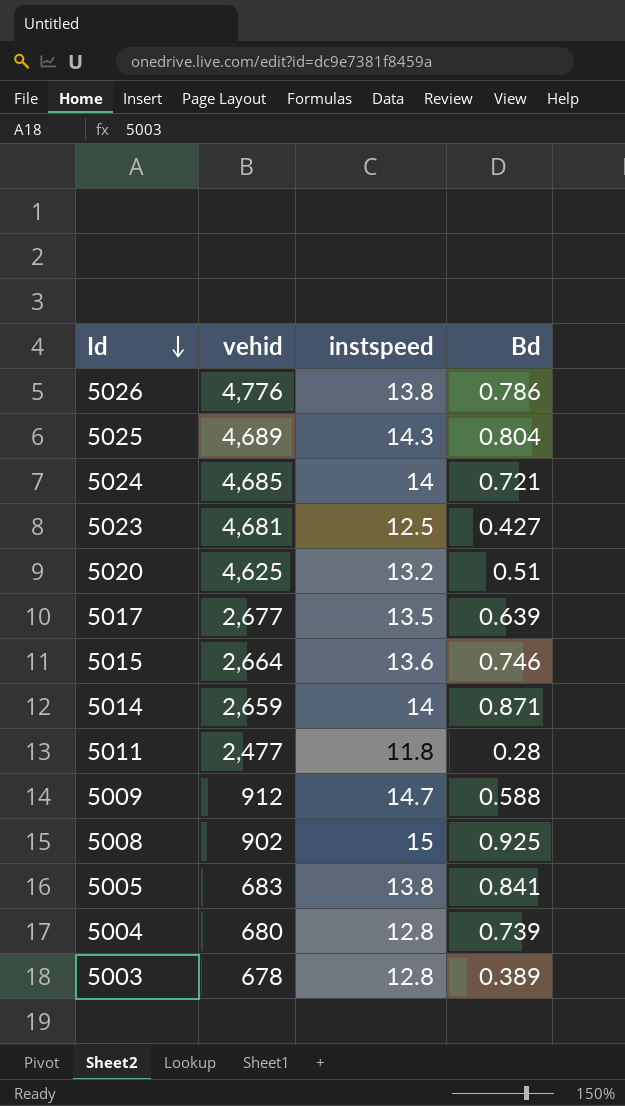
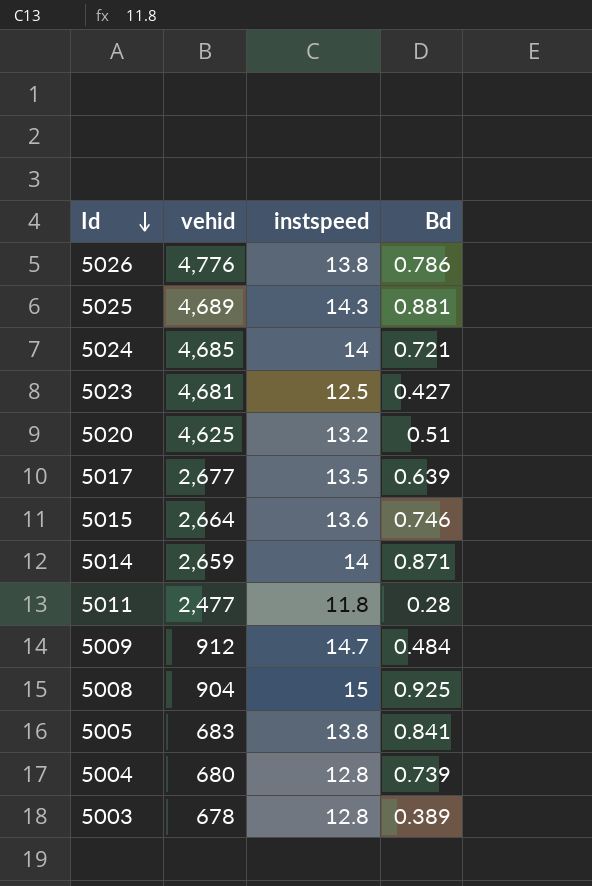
5025 | Bd: 0.804 -> 0.881
5009 | Bd: 0.588 -> 0.484
5008 | vehid: 902 -> 904

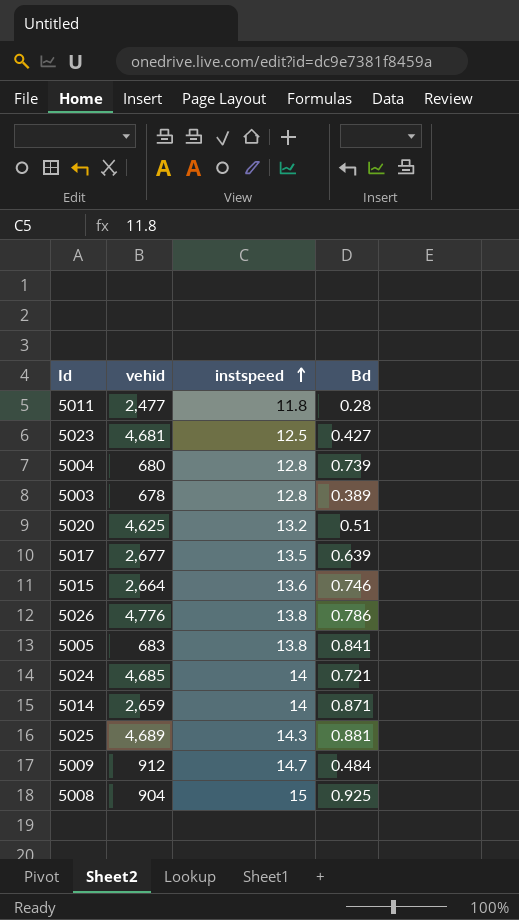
row order: Id descending -> instspeed ascending

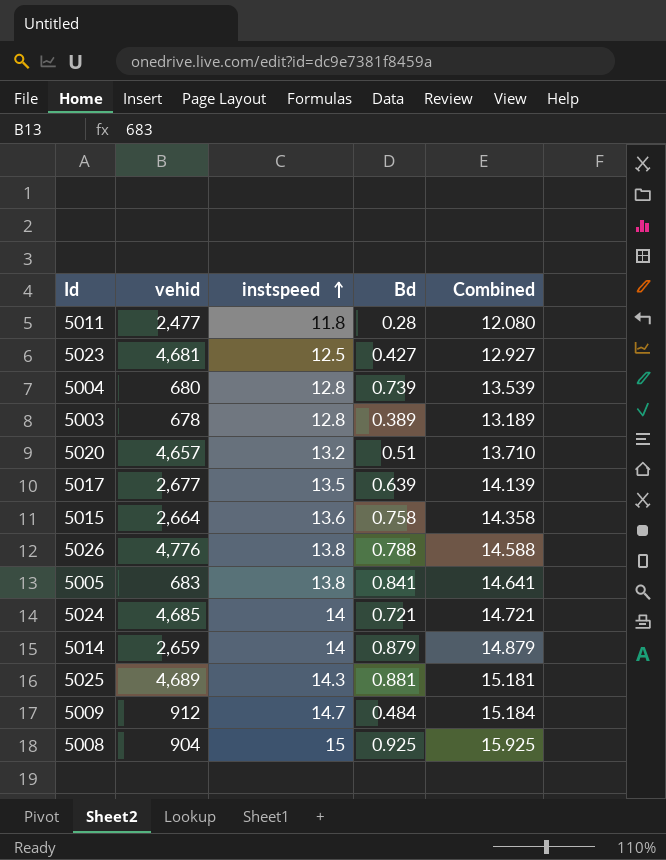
column Combined | formula: none -> [instspeed] + [Bd]
5020 | vehid: 4,625 -> 4,657
5015 | Bd: 0.746 -> 0.758
5026 | Bd: 0.786 -> 0.788
5014 | Bd: 0.871 -> 0.879

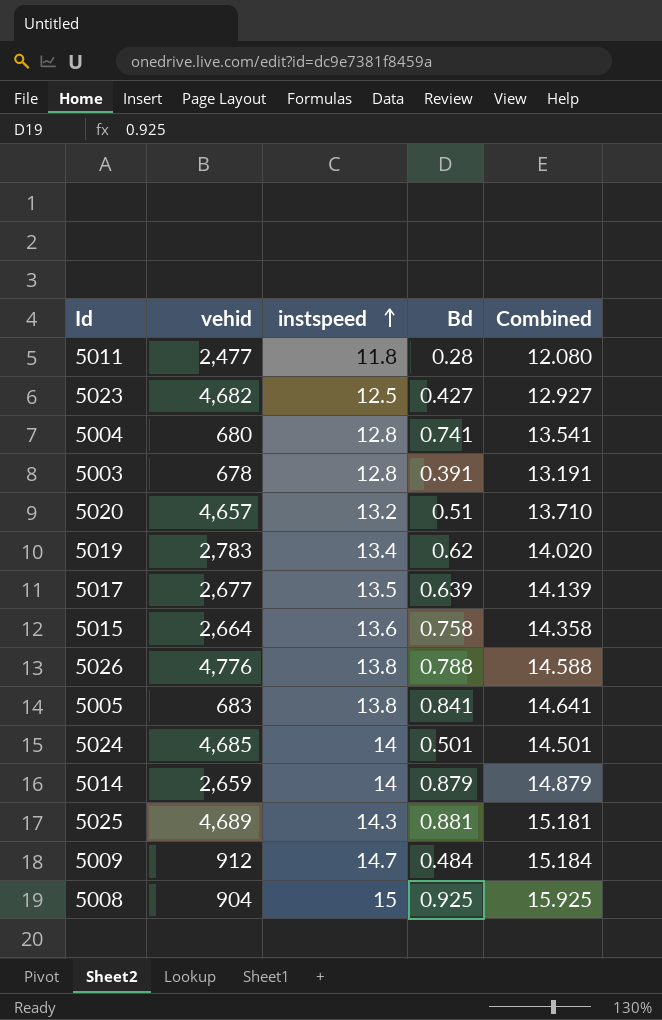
5023 | vehid: 4,681 -> 4,682
5004 | Bd: 0.739 -> 0.741
5004 | Combined: 13.539 -> 13.541
5003 | Bd: 0.389 -> 0.391
5003 | Combined: 13.189 -> 13.191
row 5019: none -> 2,783 | 13.4 | 0.62 | 14.020
5024 | Bd: 0.721 -> 0.501
5024 | Combined: 14.721 -> 14.501

